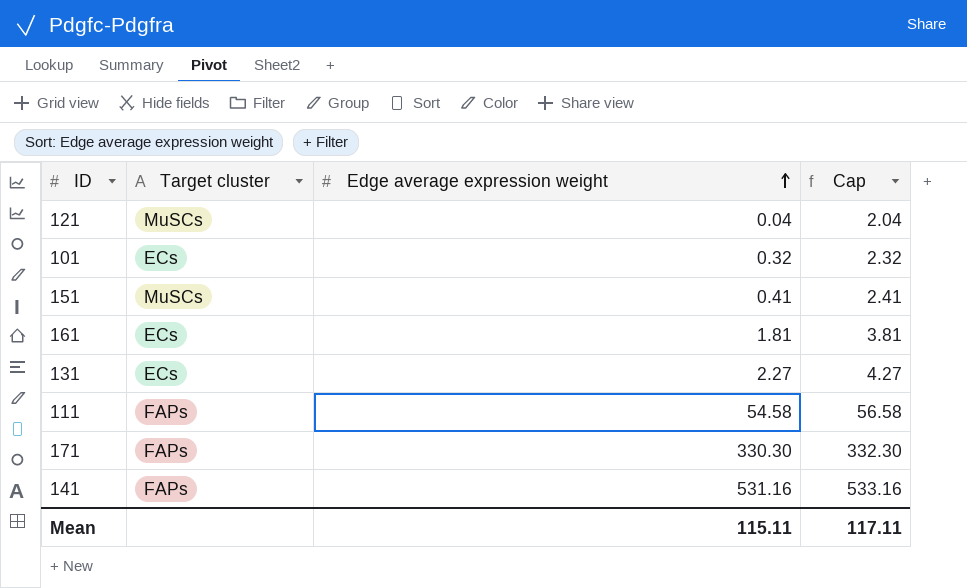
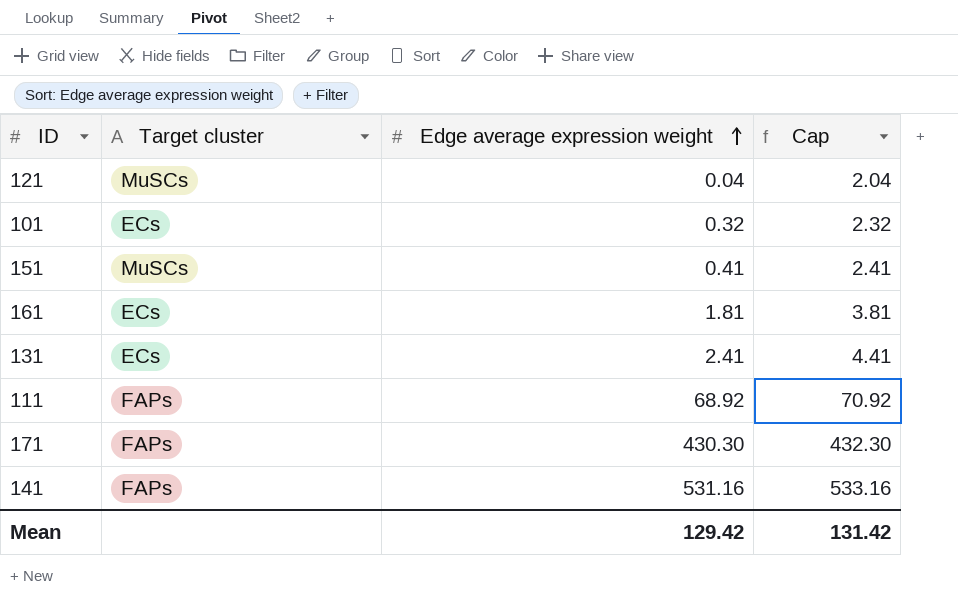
131 | Edge average expression weight: 2.27 -> 2.41
131 | Cap: 4.27 -> 4.41
111 | Edge average expression weight: 54.58 -> 68.92
111 | Cap: 56.58 -> 70.92
171 | Edge average expression weight: 330.30 -> 430.30
171 | Cap: 332.30 -> 432.30
Mean | Edge average expression weight: 115.11 -> 129.42
Mean | Cap: 117.11 -> 131.42

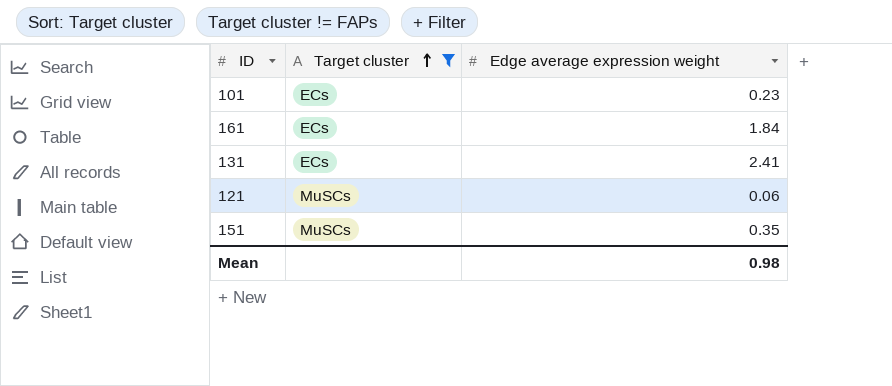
filter: none -> Target cluster != FAPs
row order: Edge average expression weight ascending -> Target cluster ascending
column Cap | formula: [Edge average expression weight] + 2 -> none
101 | Edge average expression weight: 0.32 -> 0.23
161 | Edge average expression weight: 1.81 -> 1.84
121 | Edge average expression weight: 0.04 -> 0.06
151 | Edge average expression weight: 0.41 -> 0.35
Mean | Edge average expression weight: 129.42 -> 0.98

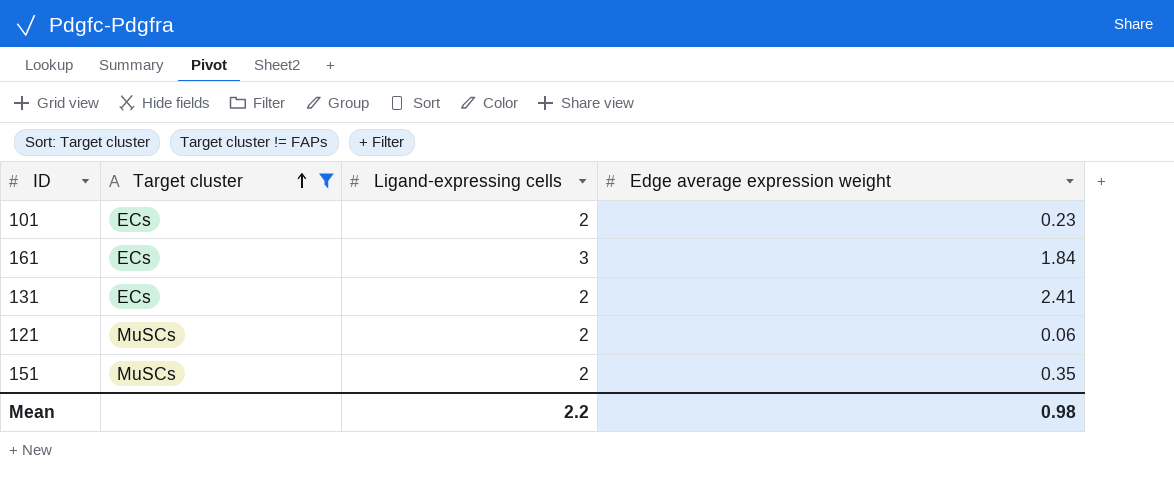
column Ligand-expressing cells | position: none -> 3

